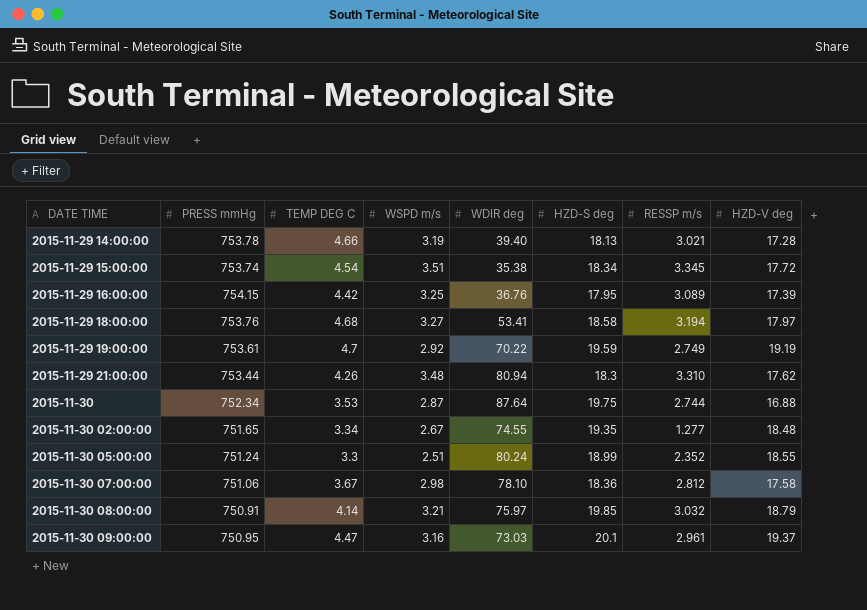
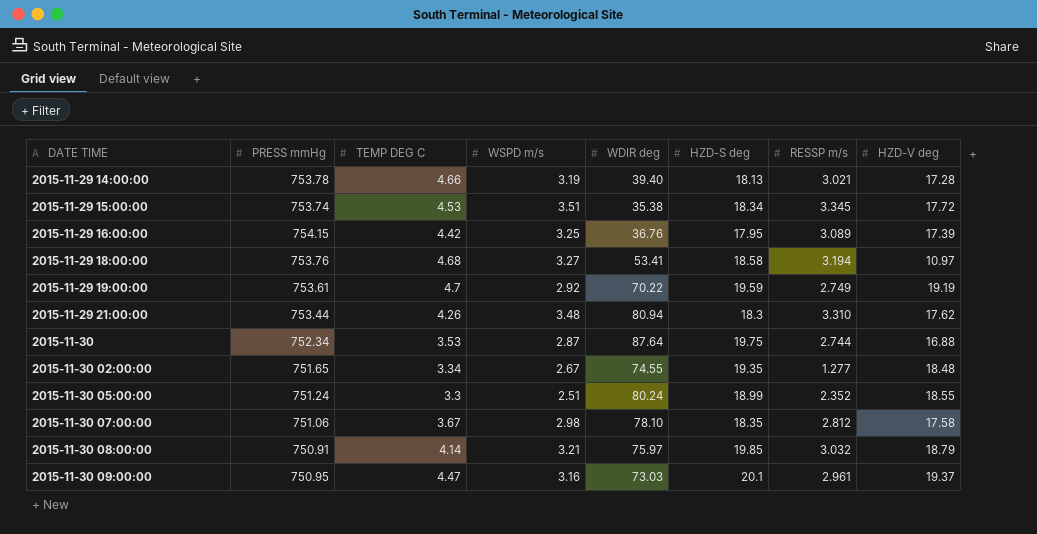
2015-11-29 15:00:00 | TEMP DEG C: 4.54 -> 4.53
2015-11-29 18:00:00 | HZD-V deg: 17.97 -> 10.97
2015-11-30 07:00:00 | HZD-S deg: 18.36 -> 18.35

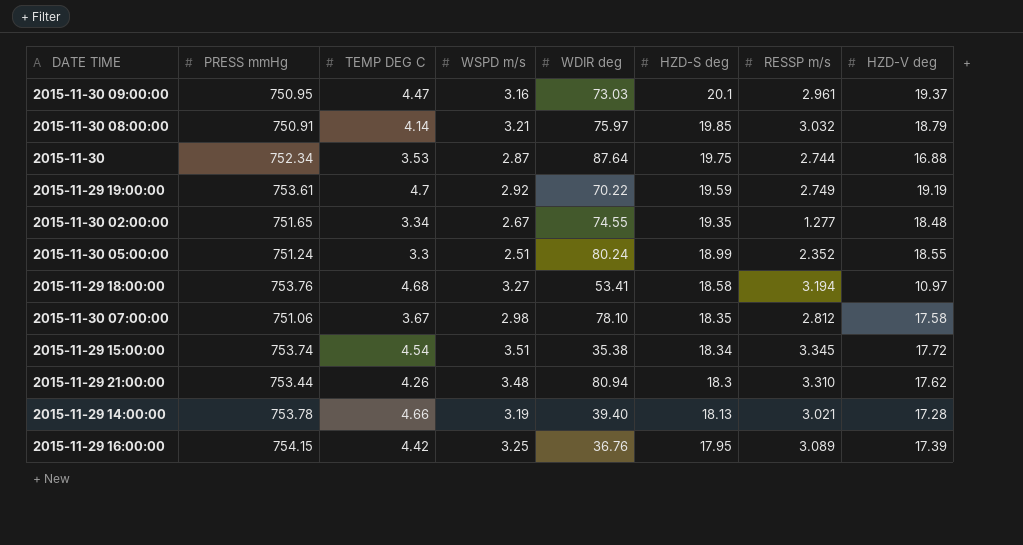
row order: DATE TIME ascending -> HZD-S deg descending
2015-11-29 15:00:00 | TEMP DEG C: 4.53 -> 4.54

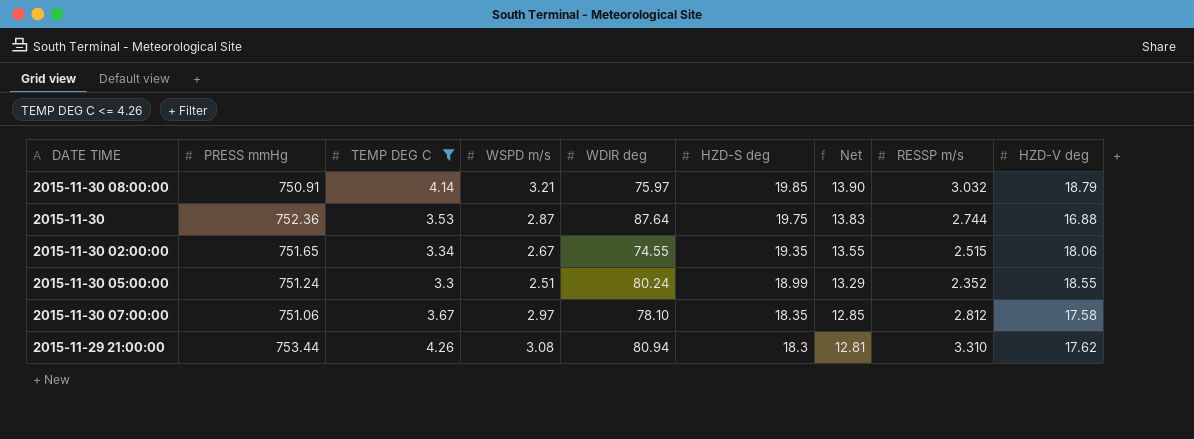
filter: none -> TEMP DEG C <= 4.26
column Net | formula: none -> [HZD-S deg] * 0.7
2015-11-30 | PRESS mmHg: 752.34 -> 752.36
2015-11-30 02:00:00 | RESSP m/s: 1.277 -> 2.515
2015-11-30 02:00:00 | HZD-V deg: 18.48 -> 18.06
2015-11-30 07:00:00 | WSPD m/s: 2.98 -> 2.97
2015-11-29 21:00:00 | WSPD m/s: 3.48 -> 3.08

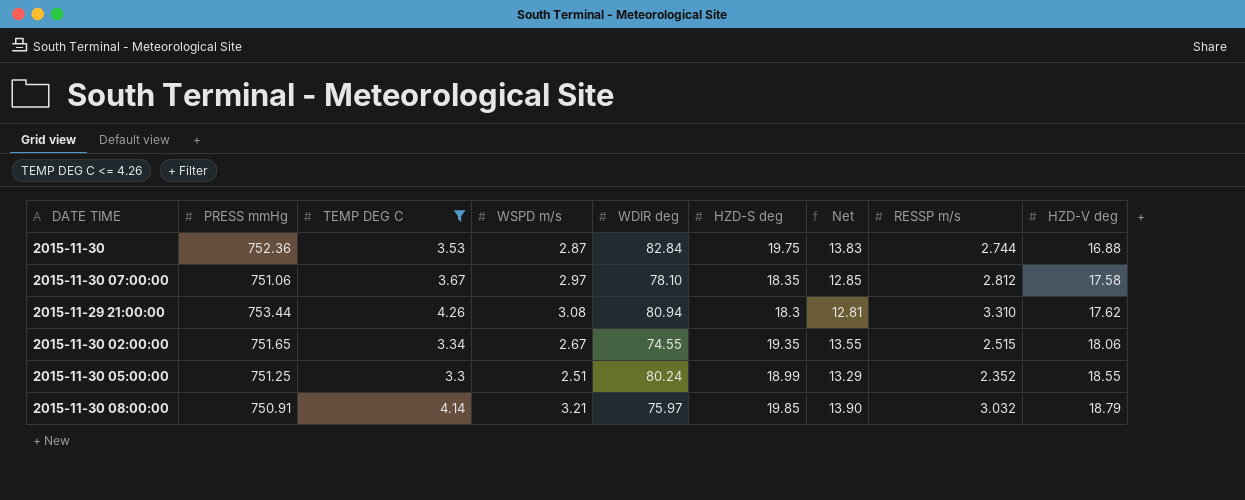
row order: HZD-S deg descending -> HZD-V deg ascending
2015-11-30 | WDIR deg: 87.64 -> 82.84
2015-11-30 05:00:00 | PRESS mmHg: 751.24 -> 751.25

